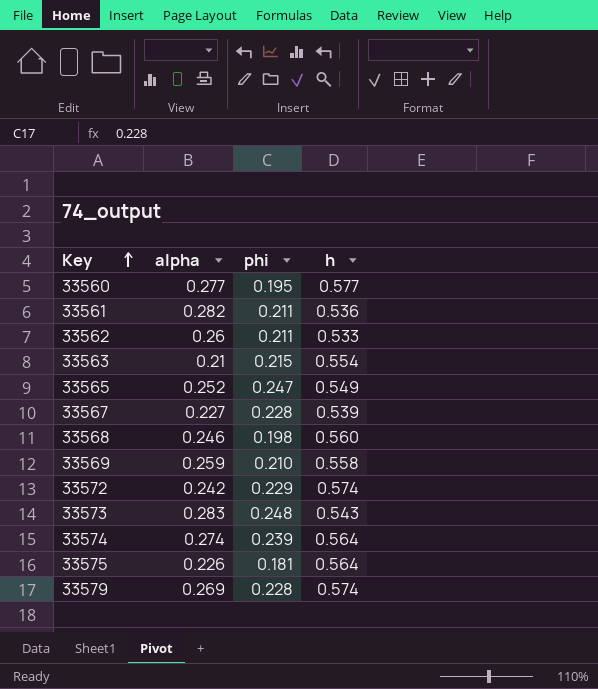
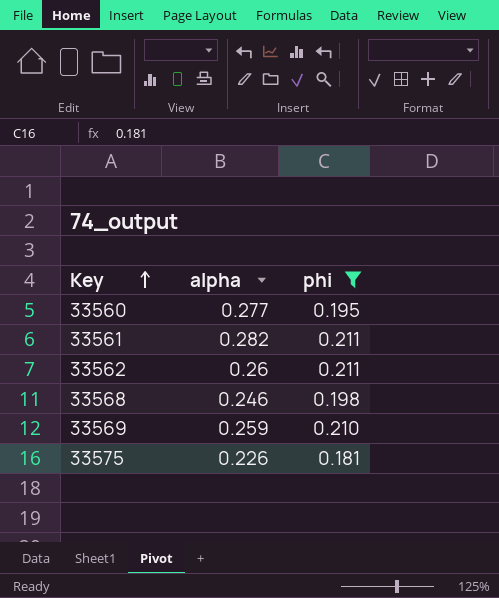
filter: none -> phi <= 0.211
column h | position: 4 -> none

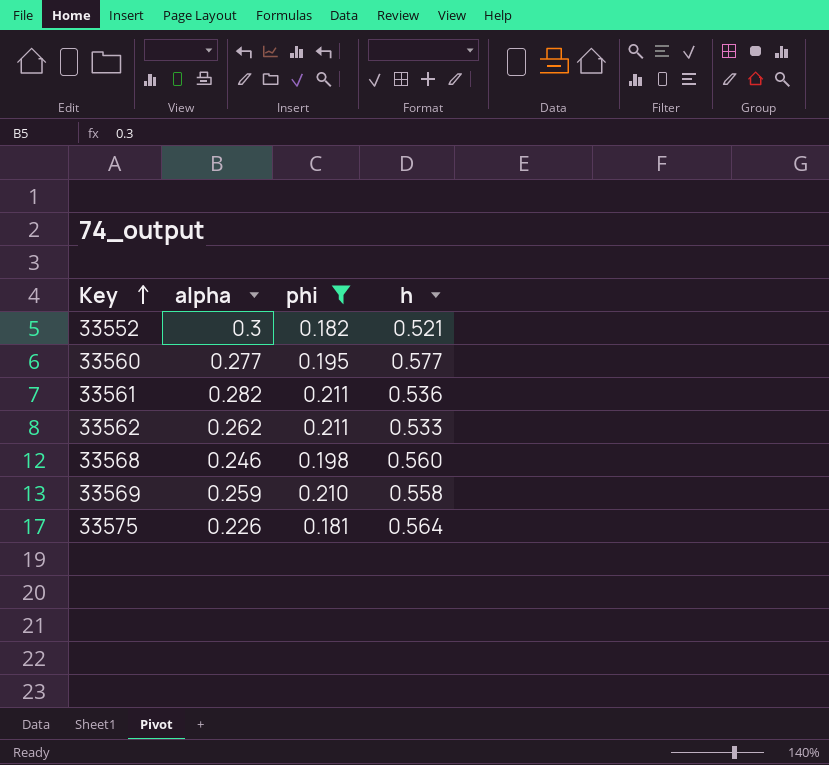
column h | position: none -> 4
row 33552: none -> 0.3 | 0.182 | 0.521
33562 | alpha: 0.26 -> 0.262

